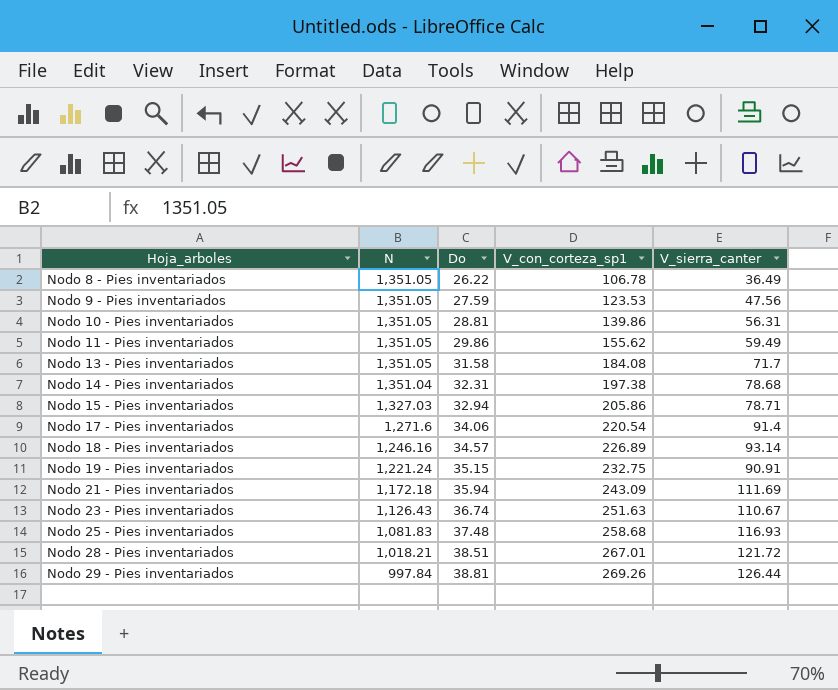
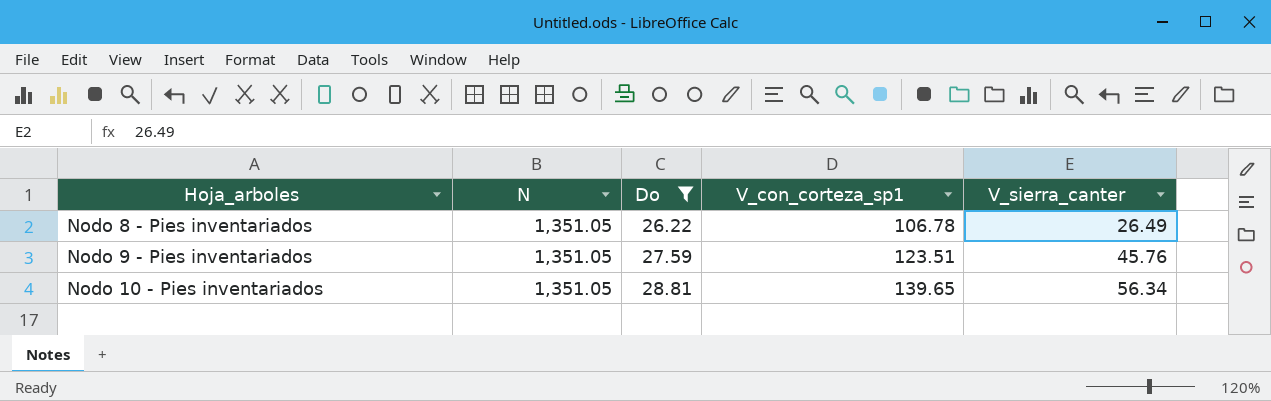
filter: none -> Do <= 28.81
Nodo 8 - Pies inventariados | V_sierra_canter: 36.49 -> 26.49
Nodo 9 - Pies inventariados | V_con_corteza_sp1: 123.53 -> 123.51
Nodo 9 - Pies inventariados | V_sierra_canter: 47.56 -> 45.76
Nodo 10 - Pies inventariados | V_con_corteza_sp1: 139.86 -> 139.65
Nodo 10 - Pies inventariados | V_sierra_canter: 56.31 -> 56.34

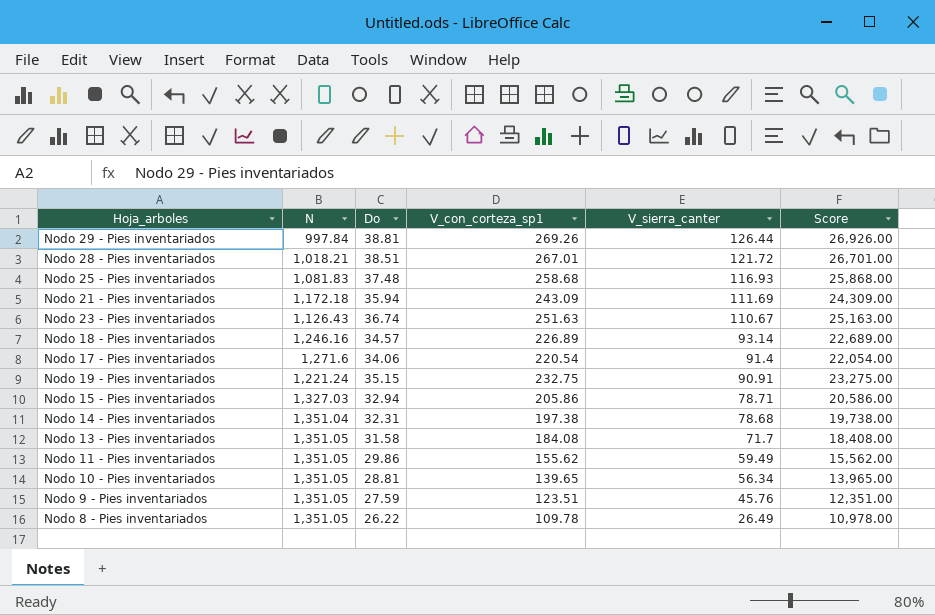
filter: Do <= 28.81 -> none
row order: Hoja_arboles ascending -> V_sierra_canter descending
column Score | formula: none -> [V_con_corteza_sp1] * 100
Nodo 8 - Pies inventariados | V_con_corteza_sp1: 106.78 -> 109.78

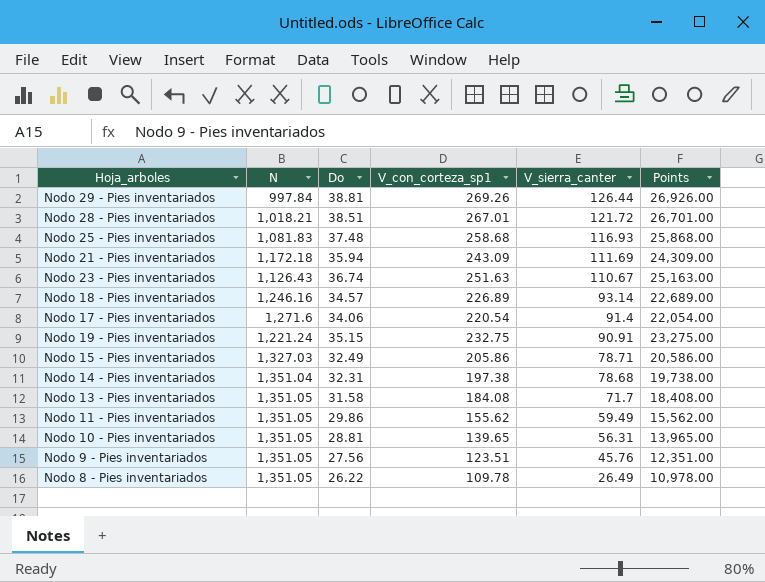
column name: Score -> Points
Nodo 15 - Pies inventariados | Do: 32.94 -> 32.49
Nodo 10 - Pies inventariados | V_sierra_canter: 56.34 -> 56.31
Nodo 9 - Pies inventariados | Do: 27.59 -> 27.56

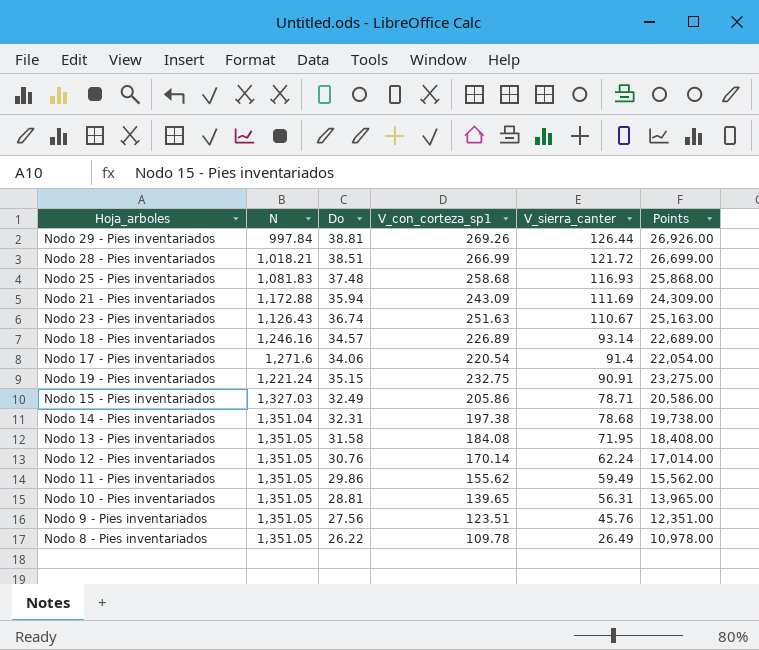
Nodo 28 - Pies inventariados | V_con_corteza_sp1: 267.01 -> 266.99
Nodo 28 - Pies inventariados | Points: 26,701.00 -> 26,699.00
Nodo 21 - Pies inventariados | N: 1,172.18 -> 1,172.88
Nodo 13 - Pies inventariados | V_sierra_canter: 71.7 -> 71.95
row Nodo 12 - Pies inventariados: none -> 1,351.05 | 30.76 | 170.14 | 62.24 | 17,014.00

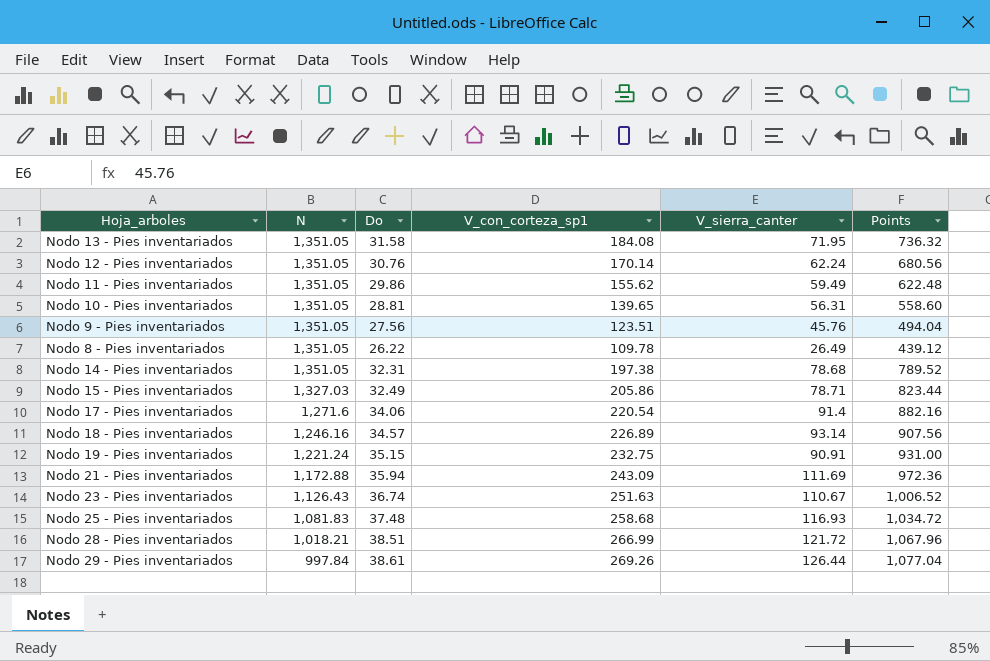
row order: V_sierra_canter descending -> N descending
column Points | formula: [V_con_corteza_sp1] * 100 -> [V_con_corteza_sp1] * 4
Nodo 14 - Pies inventariados | N: 1,351.04 -> 1,351.05
Nodo 29 - Pies inventariados | Do: 38.81 -> 38.61

